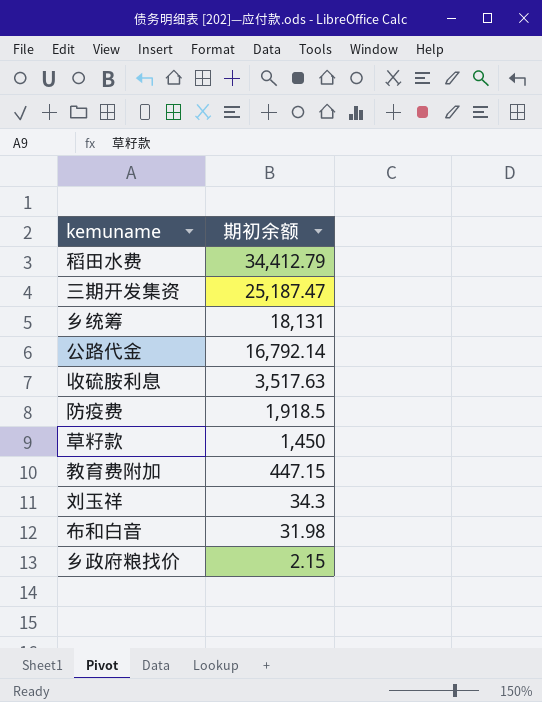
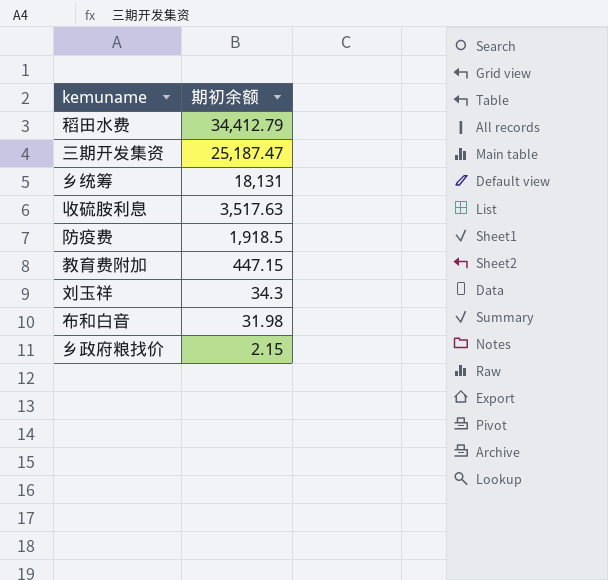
row 公路代金: 16,792.14 -> none
row 草籽款: 1,450 -> none

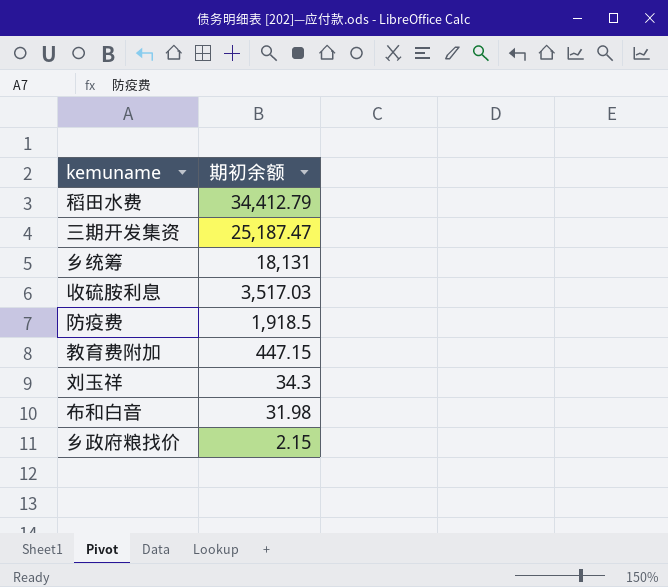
收硫胺利息 | 期初余额: 3,517.63 -> 3,517.03

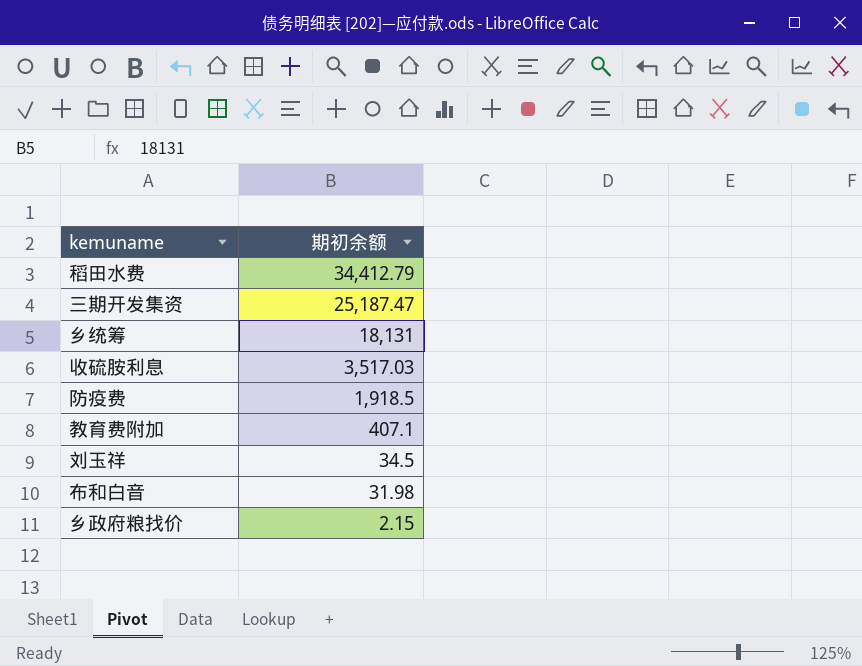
教育费附加 | 期初余额: 447.15 -> 407.1
刘玉祥 | 期初余额: 34.3 -> 34.5

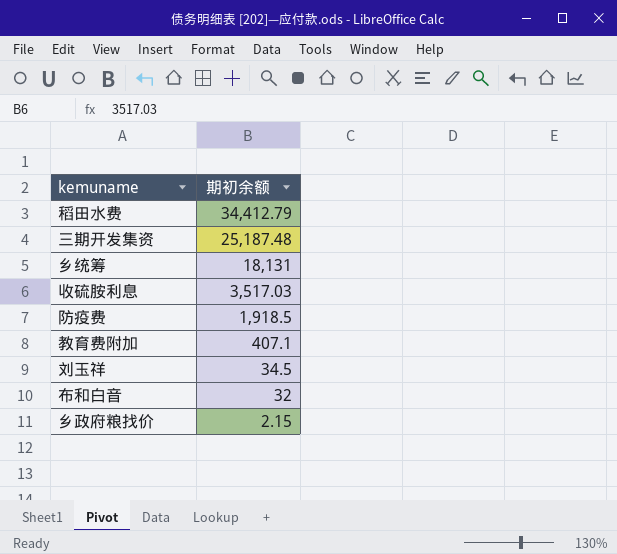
三期开发集资 | 期初余额: 25,187.47 -> 25,187.48
布和白音 | 期初余额: 31.98 -> 32

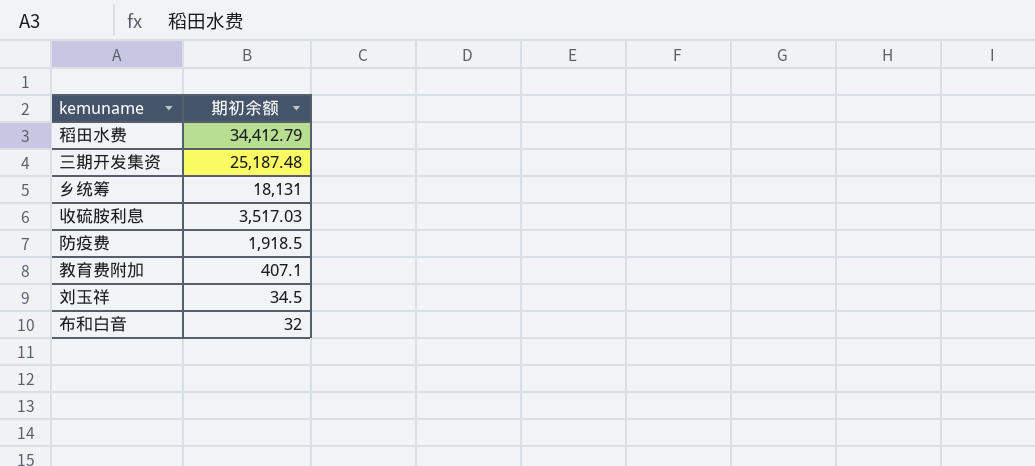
row 乡政府粮找价: 2.15 -> none

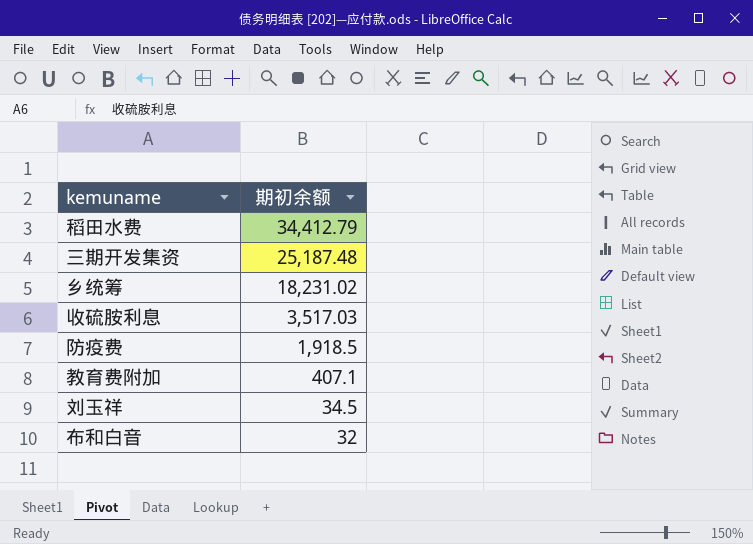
乡统筹 | 期初余额: 18,131 -> 18,231.02

